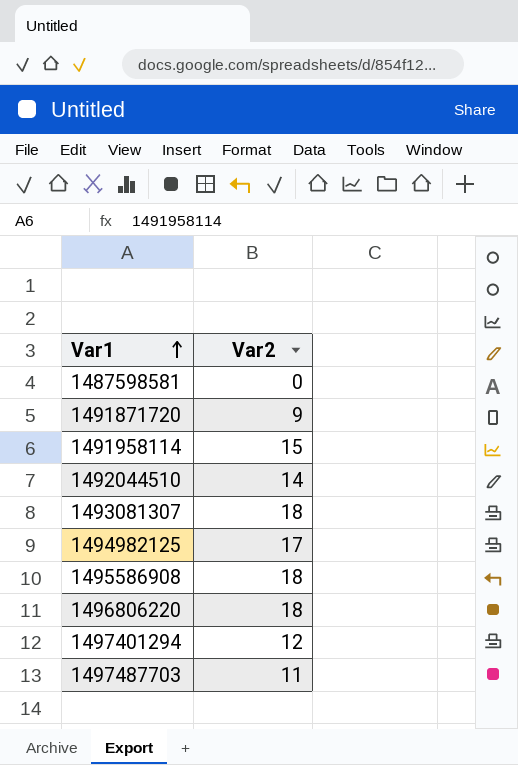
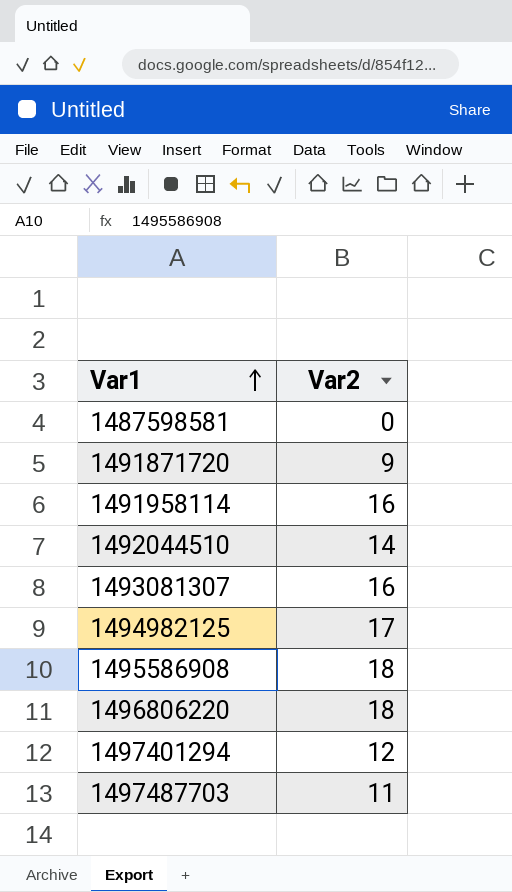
1491958114 | Var2: 15 -> 16
1493081307 | Var2: 18 -> 16

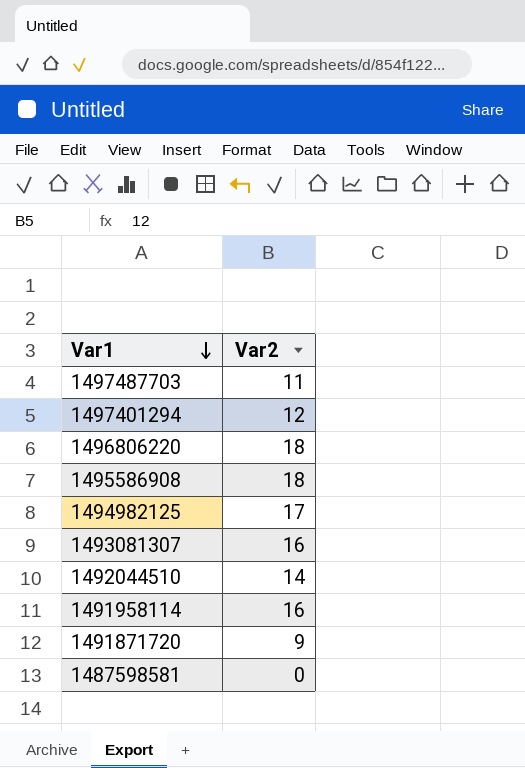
row order: Var1 ascending -> Var1 descending

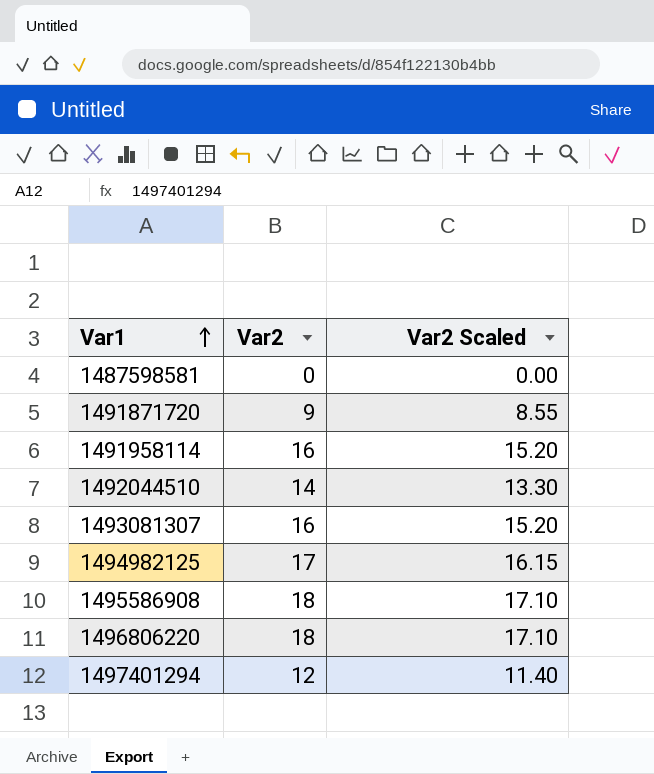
row order: Var1 descending -> Var1 ascending
column Var2 Scaled | formula: none -> [Var2] * 0.95
row 1497487703: 11 -> none

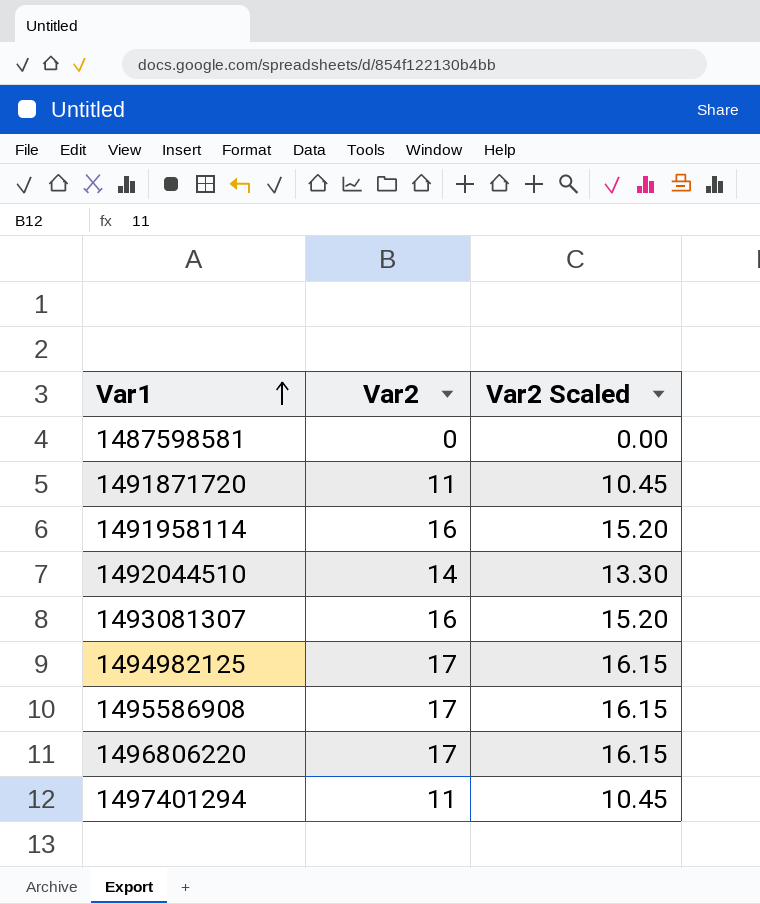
1491871720 | Var2: 9 -> 11
1491871720 | Var2 Scaled: 8.55 -> 10.45
1495586908 | Var2: 18 -> 17
1495586908 | Var2 Scaled: 17.10 -> 16.15
1496806220 | Var2: 18 -> 17
1496806220 | Var2 Scaled: 17.10 -> 16.15
1497401294 | Var2: 12 -> 11
1497401294 | Var2 Scaled: 11.40 -> 10.45

